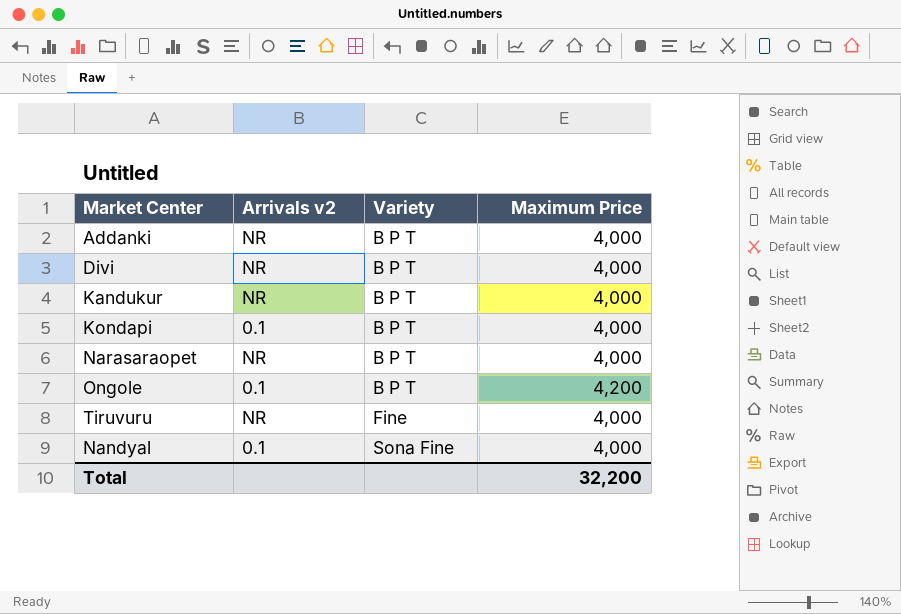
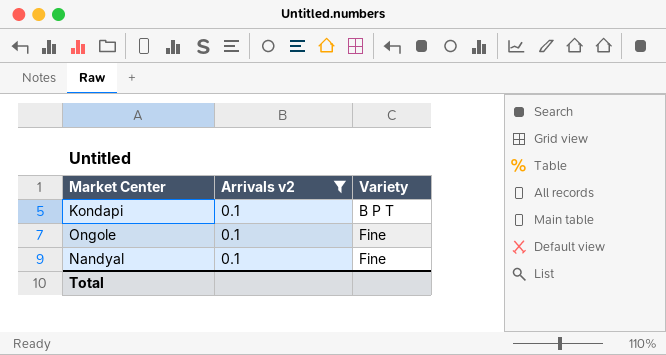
filter: none -> Arrivals v2 = 0.1
column Maximum Price | position: 4 -> none
Ongole | Variety: B P T -> Fine
Nandyal | Variety: Sona Fine -> Fine

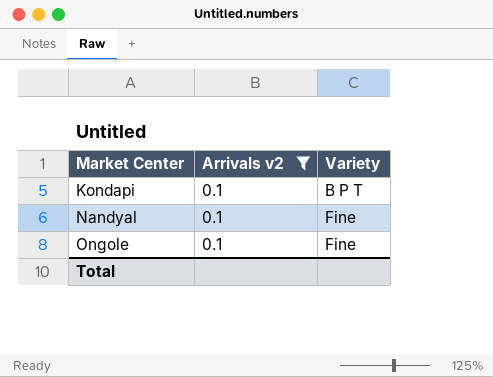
row order: Variety ascending -> Market Center ascending

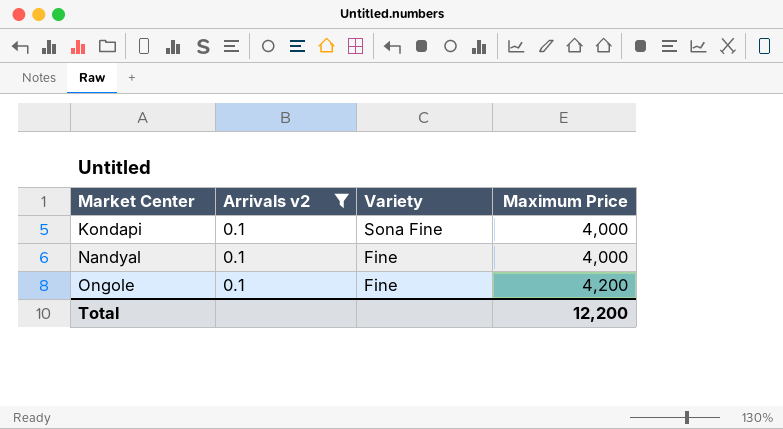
column Maximum Price | position: none -> 4
Kondapi | Variety: B P T -> Sona Fine

